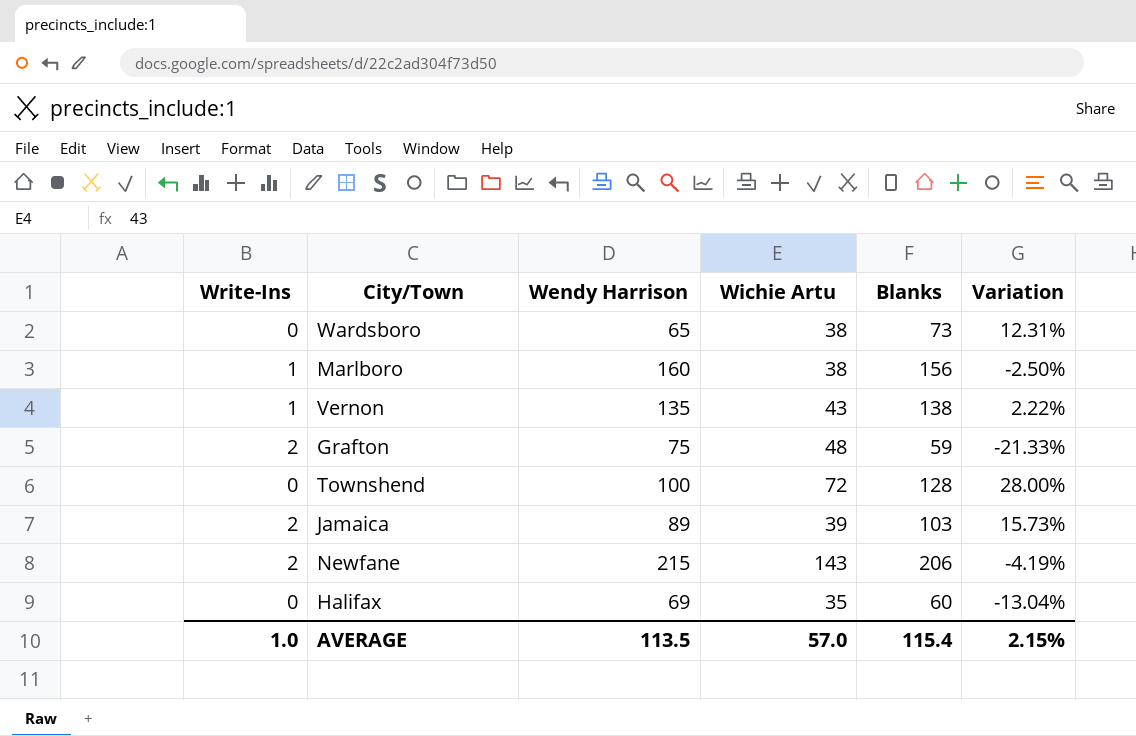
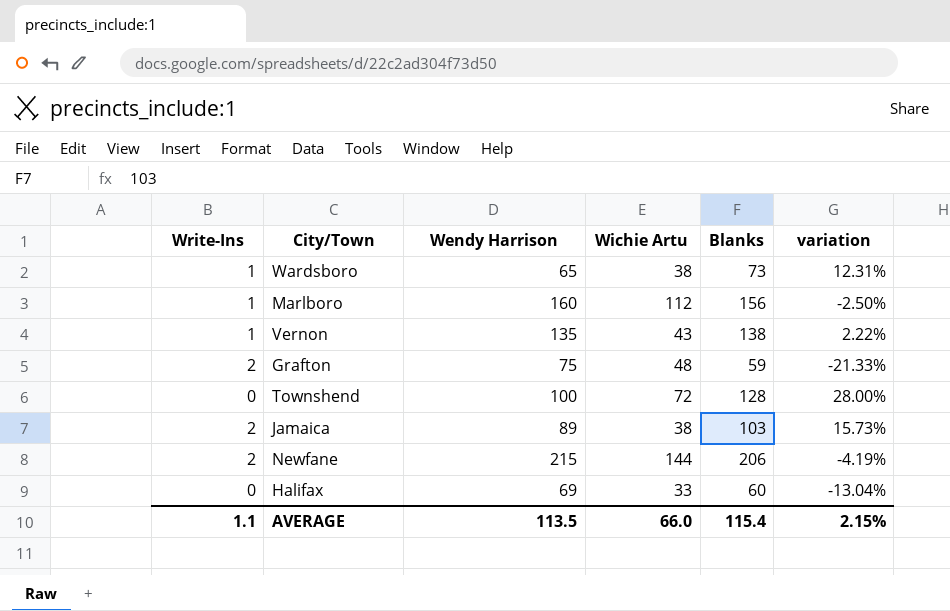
column name: Variation -> variation
Wardsboro | Write-Ins: 0 -> 1
Marlboro | Wichie Artu: 38 -> 112
Jamaica | Wichie Artu: 39 -> 38
Newfane | Wichie Artu: 143 -> 144
Halifax | Wichie Artu: 35 -> 33
AVERAGE | Write-Ins: 1.0 -> 1.1
AVERAGE | Wichie Artu: 57.0 -> 66.0

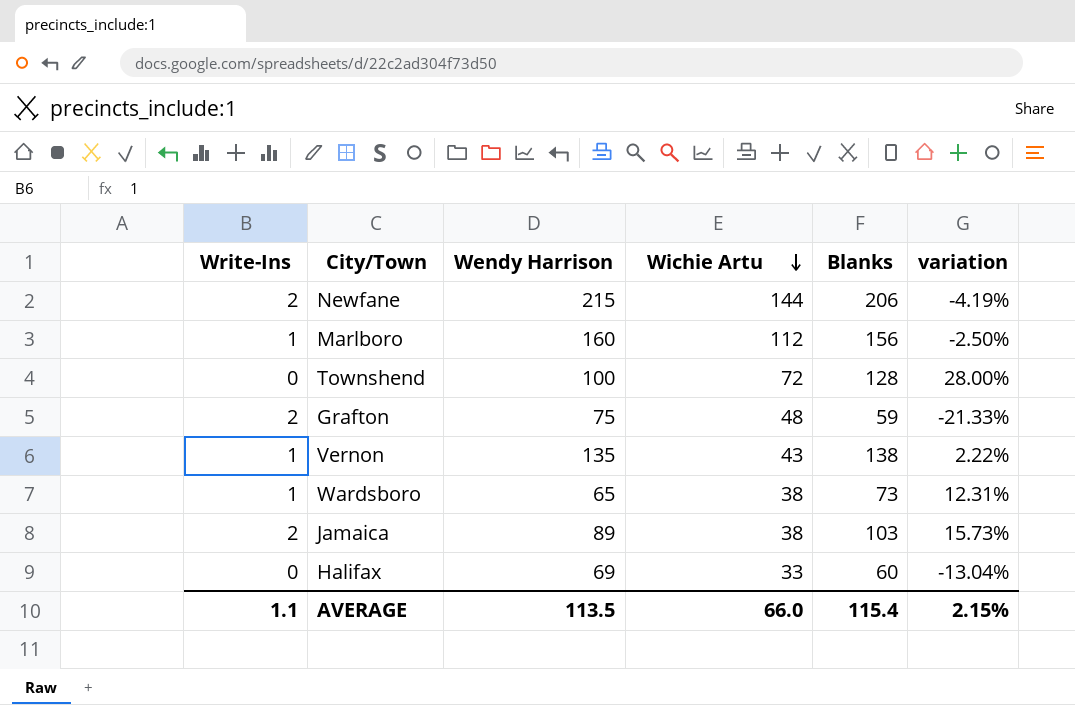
row order: none -> Wichie Artu descending

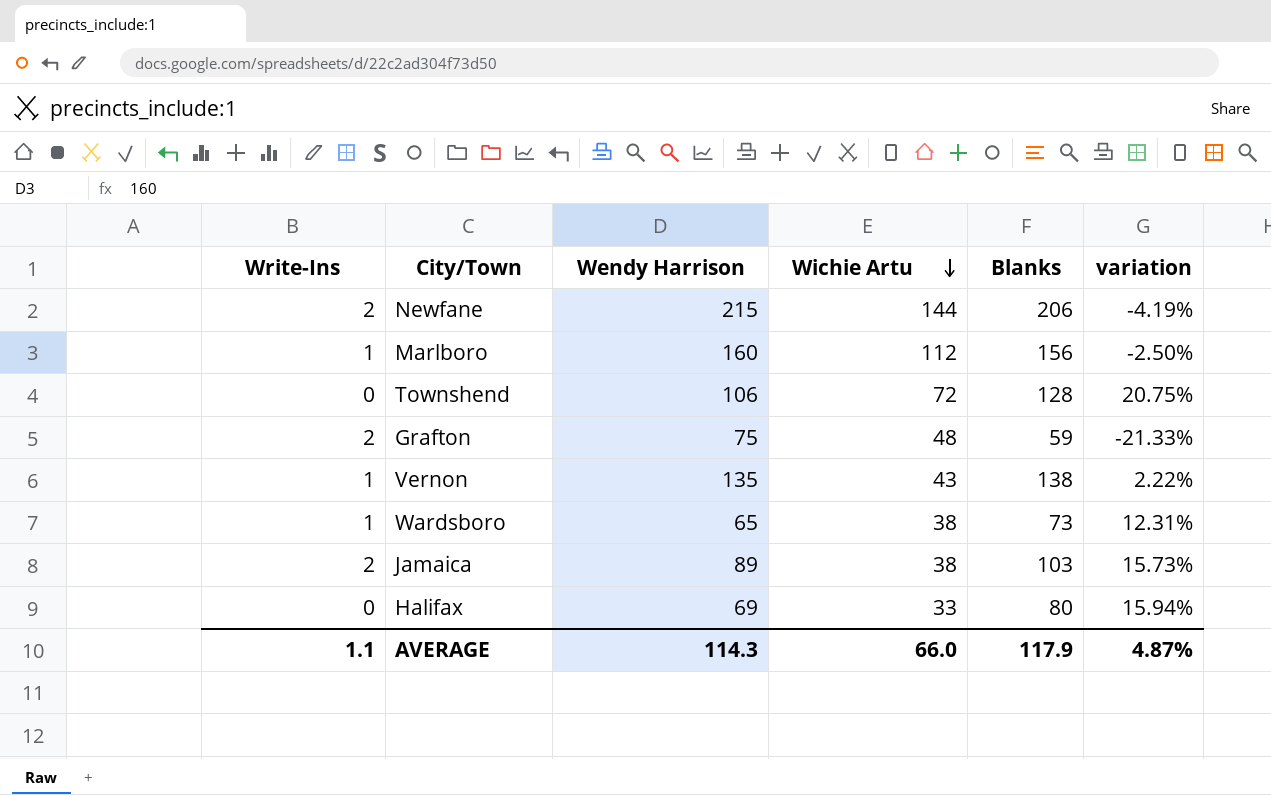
Townshend | Wendy Harrison: 100 -> 106
Townshend | variation: 28.00% -> 20.75%
Halifax | Blanks: 60 -> 80
Halifax | variation: -13.04% -> 15.94%
AVERAGE | Wendy Harrison: 113.5 -> 114.3
AVERAGE | Blanks: 115.4 -> 117.9
AVERAGE | variation: 2.15% -> 4.87%

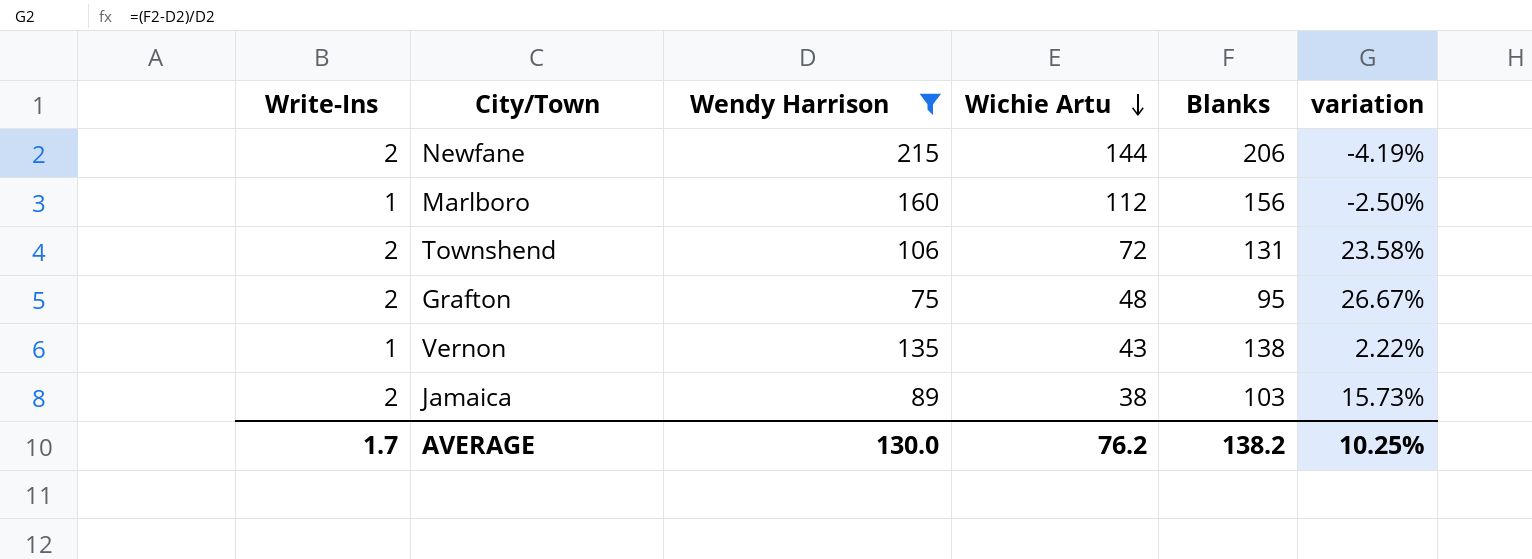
filter: none -> Wendy Harrison >= 75
Townshend | Write-Ins: 0 -> 2
Townshend | Blanks: 128 -> 131
Townshend | variation: 20.75% -> 23.58%
Grafton | Blanks: 59 -> 95
Grafton | variation: -21.33% -> 26.67%
AVERAGE | Write-Ins: 1.1 -> 1.7
AVERAGE | Wendy Harrison: 114.3 -> 130.0
AVERAGE | Wichie Artu: 66.0 -> 76.2
AVERAGE | Blanks: 117.9 -> 138.2
AVERAGE | variation: 4.87% -> 10.25%

